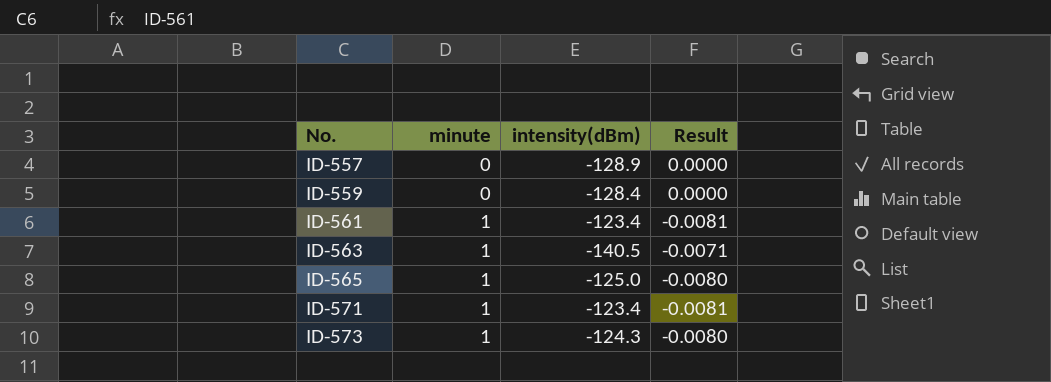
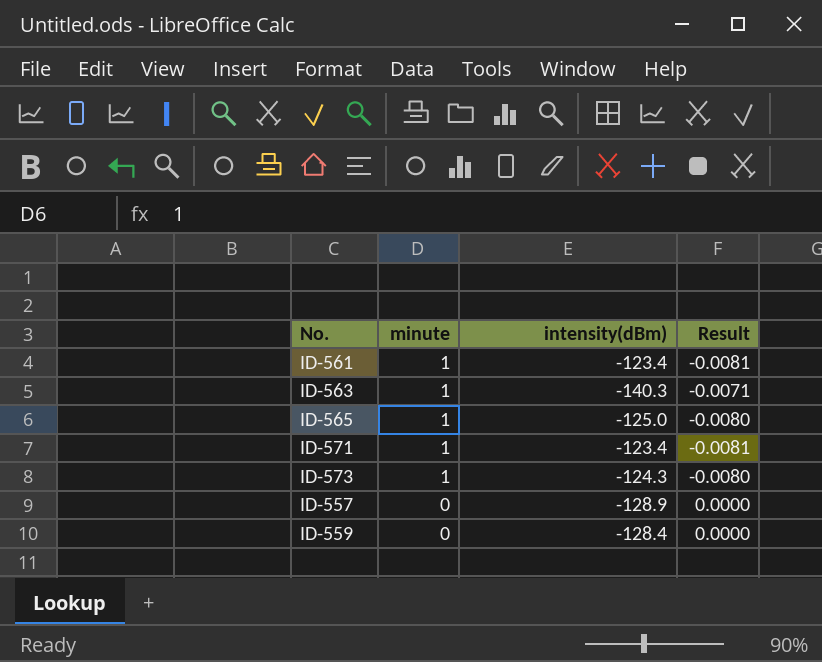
row order: No. ascending -> minute descending
ID-563 | intensity(dBm): -140.5 -> -140.3

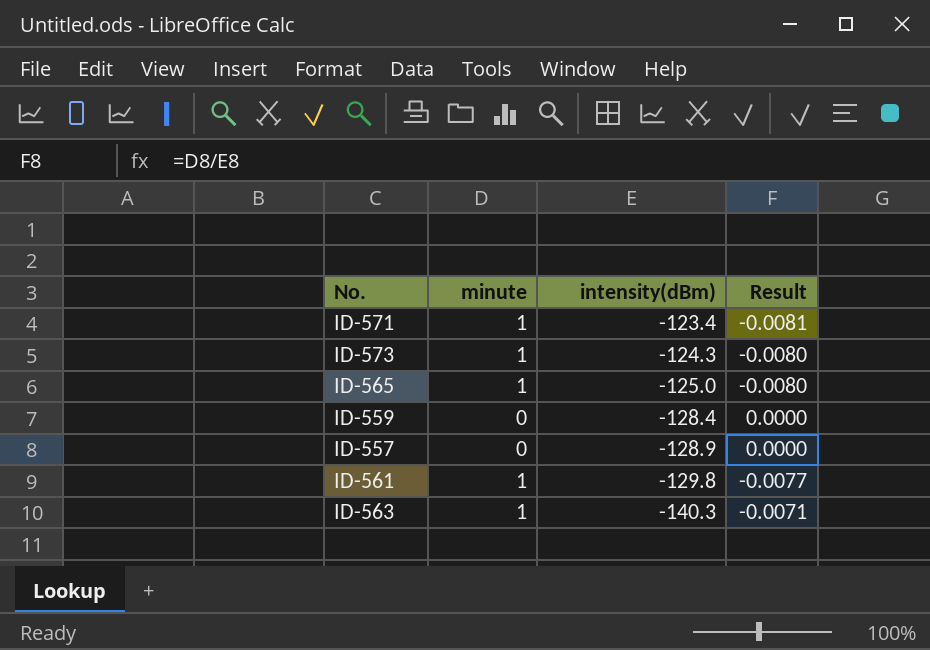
row order: minute descending -> intensity(dBm) descending
ID-561 | intensity(dBm): -123.4 -> -129.8
ID-561 | Result: -0.0081 -> -0.0077

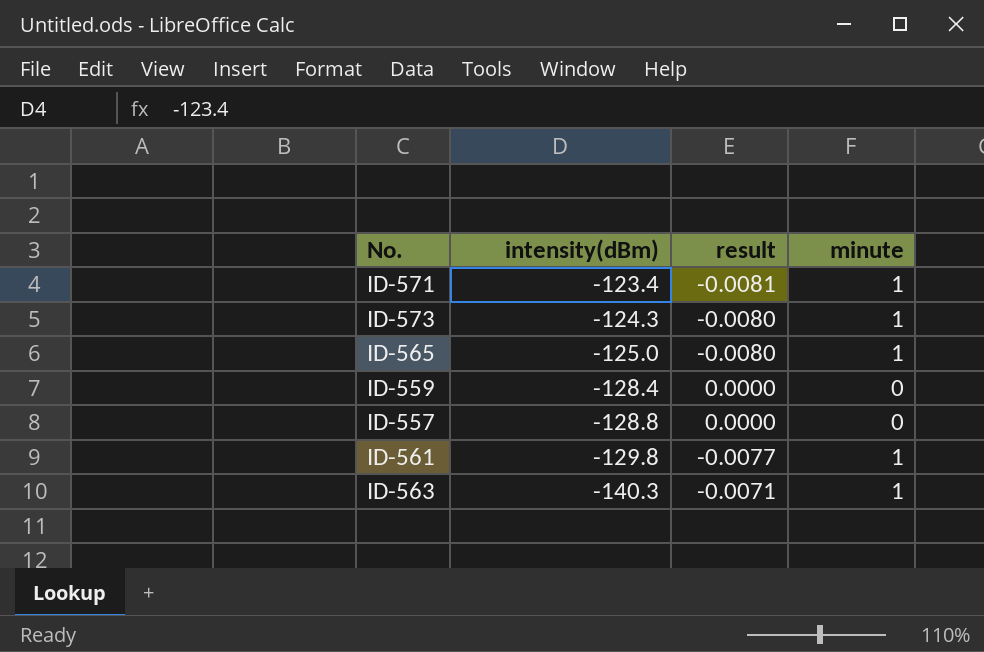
column name: Result -> result
column minute | position: 2 -> 4
ID-557 | intensity(dBm): -128.9 -> -128.8

